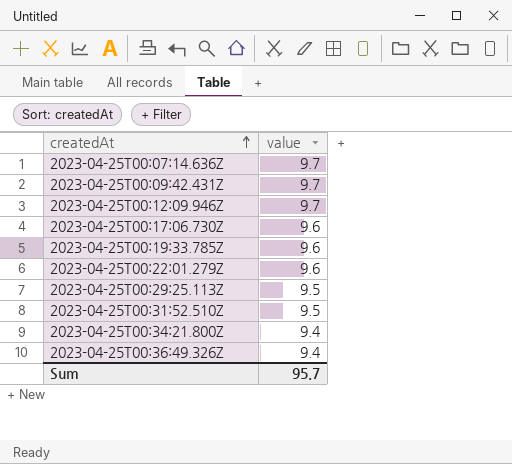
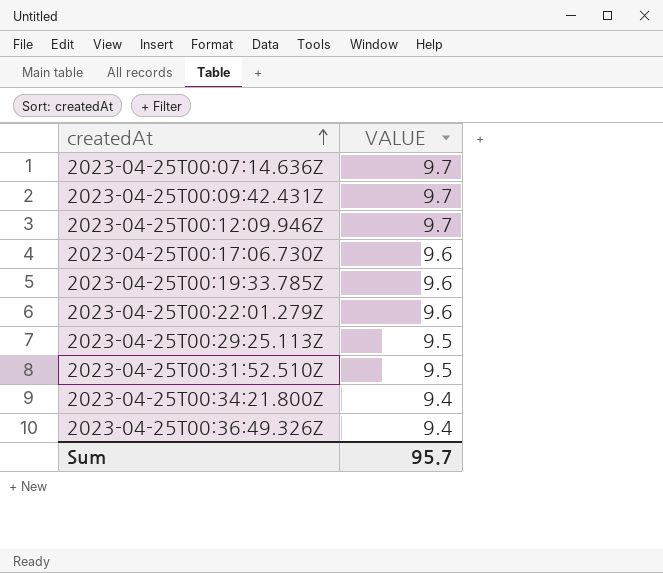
column name: value -> VALUE

